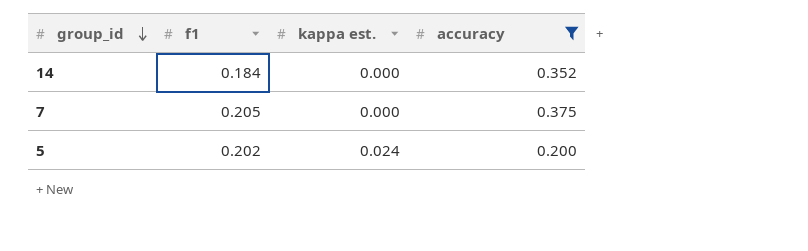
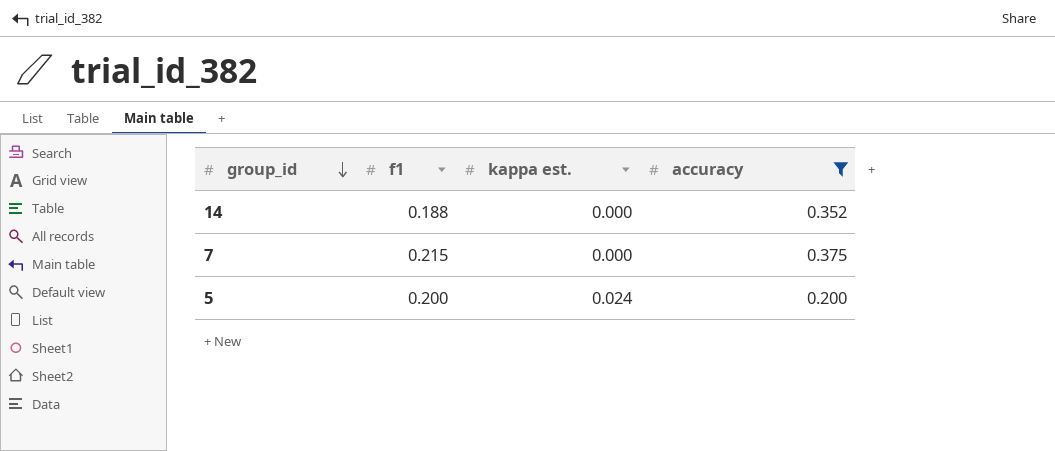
14 | f1: 0.184 -> 0.188
7 | f1: 0.205 -> 0.215
5 | f1: 0.202 -> 0.200

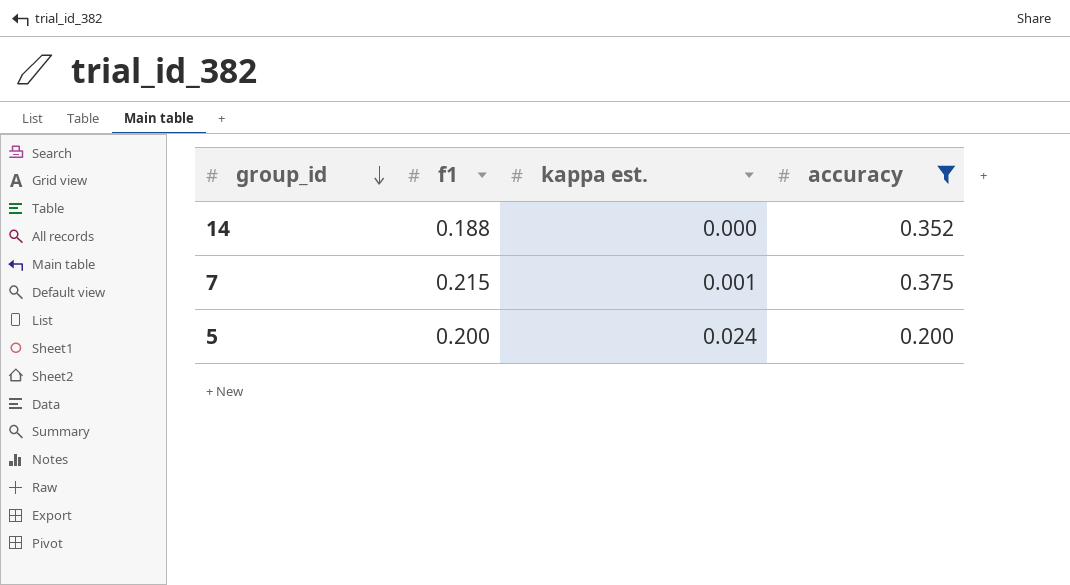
7 | kappa est.: 0.000 -> 0.001

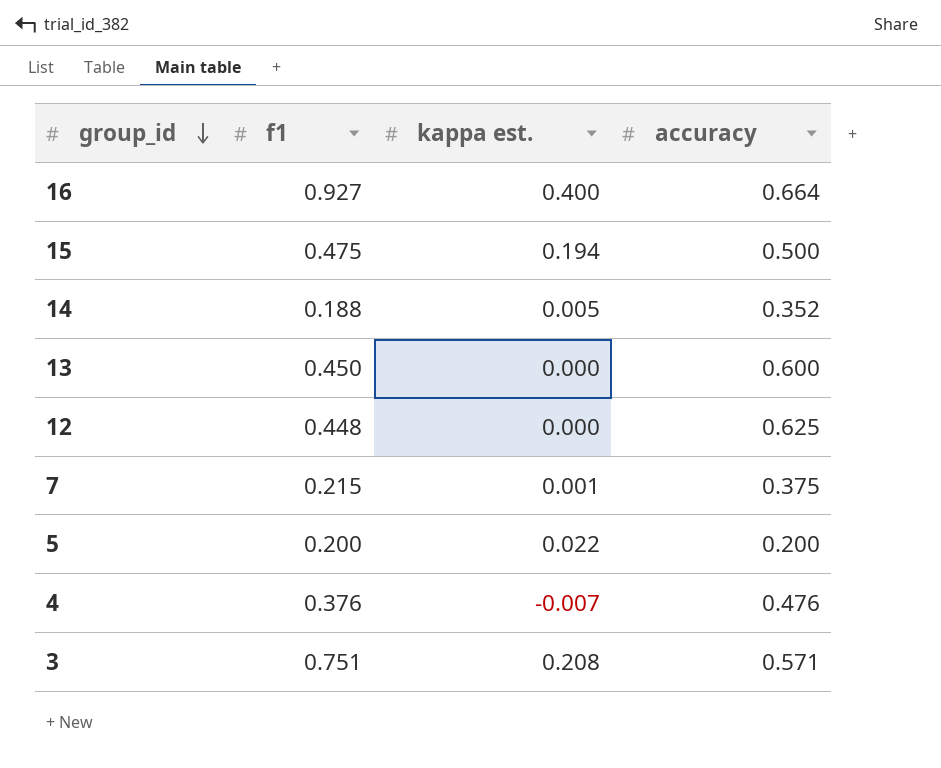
filter: accuracy <= 0.375 -> none
14 | kappa est.: 0.000 -> 0.005
5 | kappa est.: 0.024 -> 0.022

